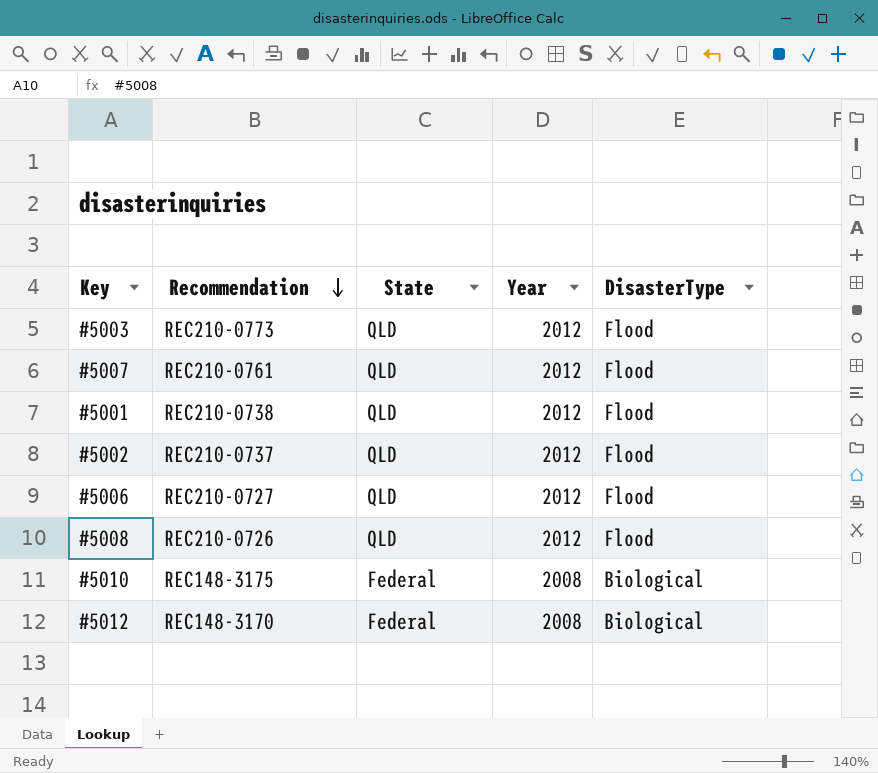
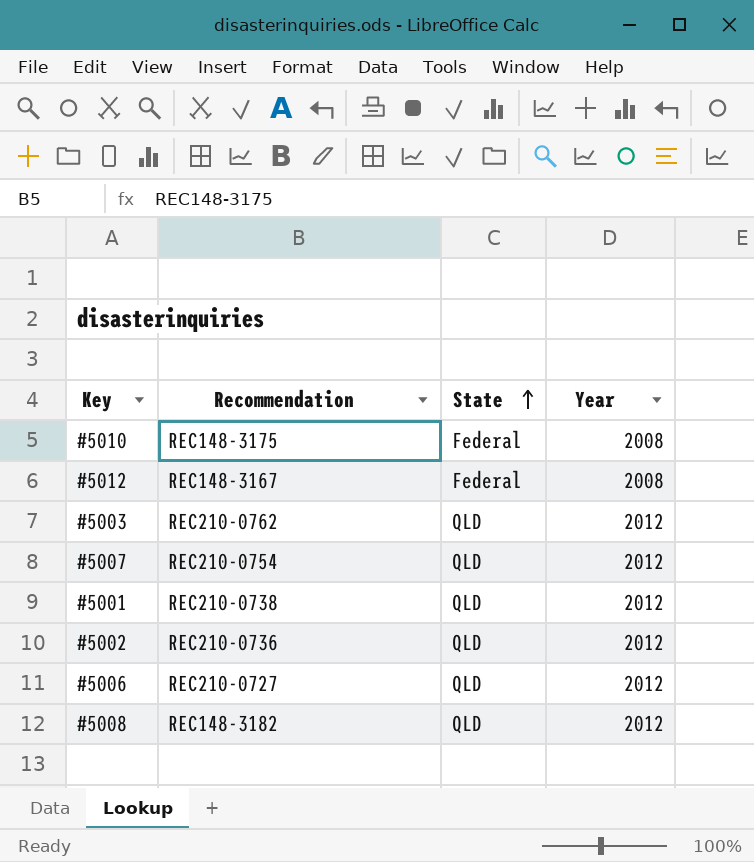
row order: Recommendation descending -> State ascending
column DisasterType | position: 5 -> none
#5012 | Recommendation: REC148-3170 -> REC148-3167
#5003 | Recommendation: REC210-0773 -> REC210-0762
#5007 | Recommendation: REC210-0761 -> REC210-0754
#5002 | Recommendation: REC210-0737 -> REC210-0736
#5008 | Recommendation: REC210-0726 -> REC148-3182

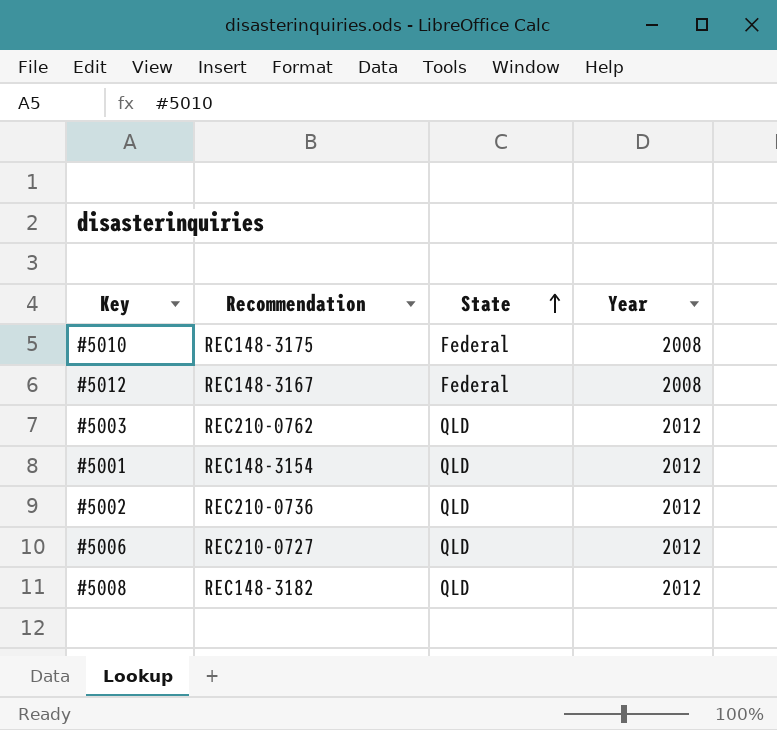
row #5007: REC210-0754 | QLD | 2012 -> none
#5001 | Recommendation: REC210-0738 -> REC148-3154

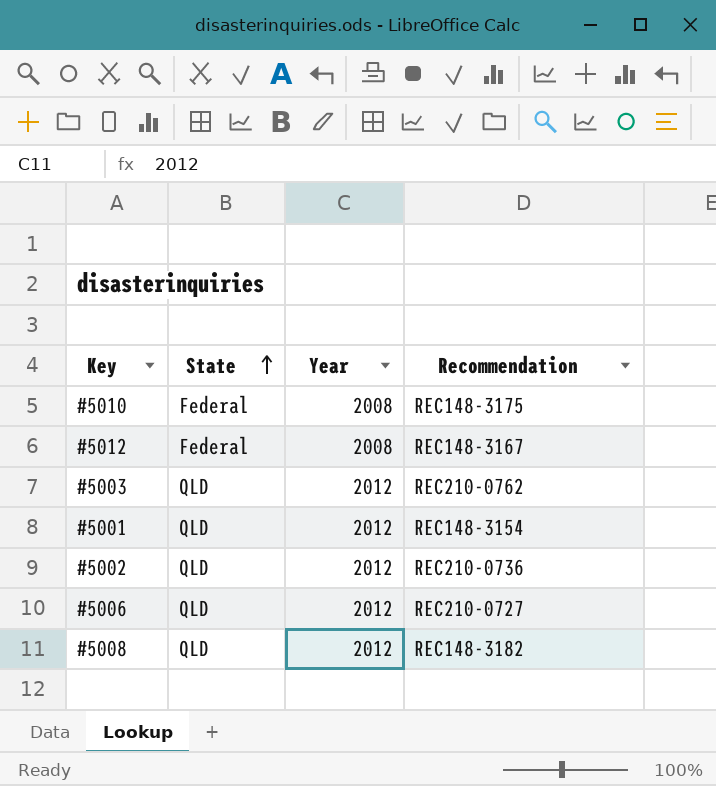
column Recommendation | position: 2 -> 4

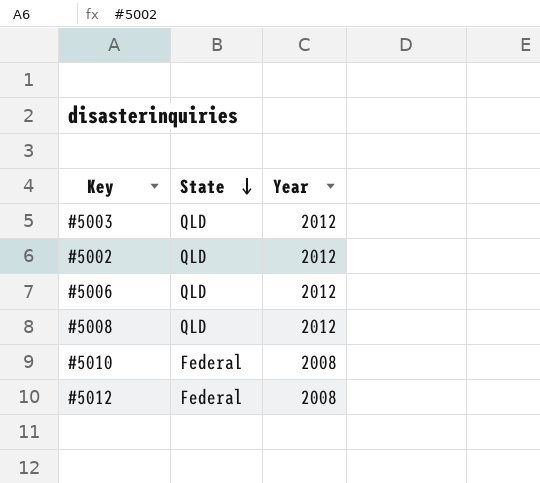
row order: State ascending -> State descending
column Recommendation | position: 4 -> none
row #5001: QLD | 2012 | REC148-3154 -> none

